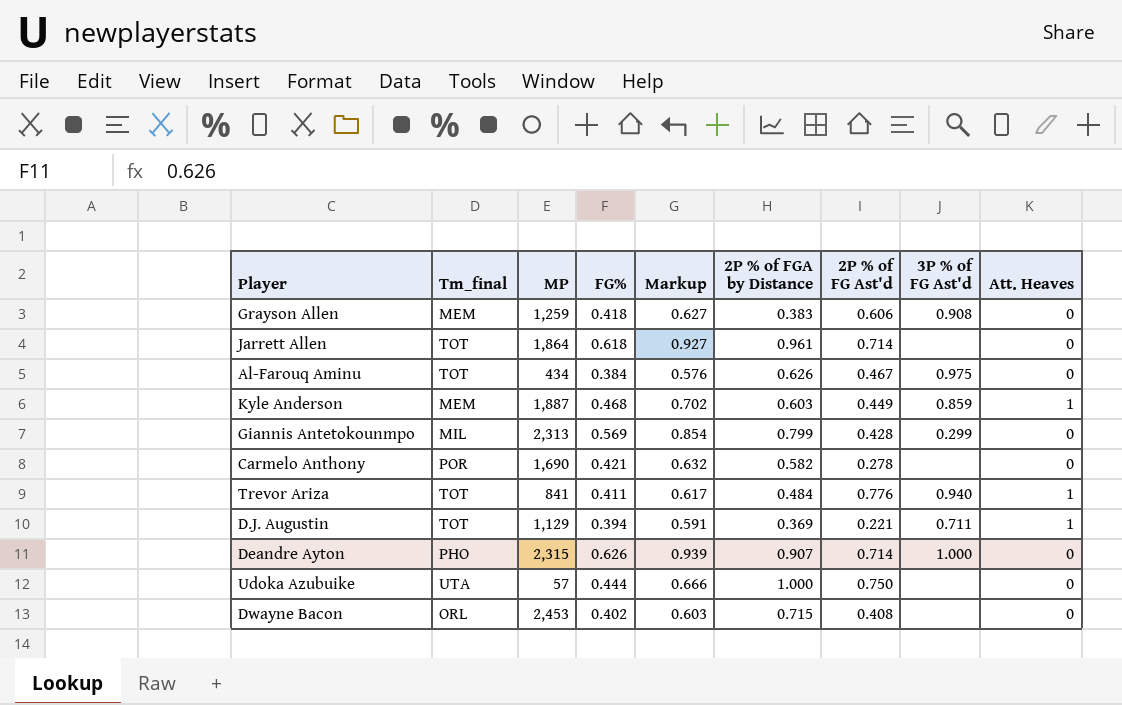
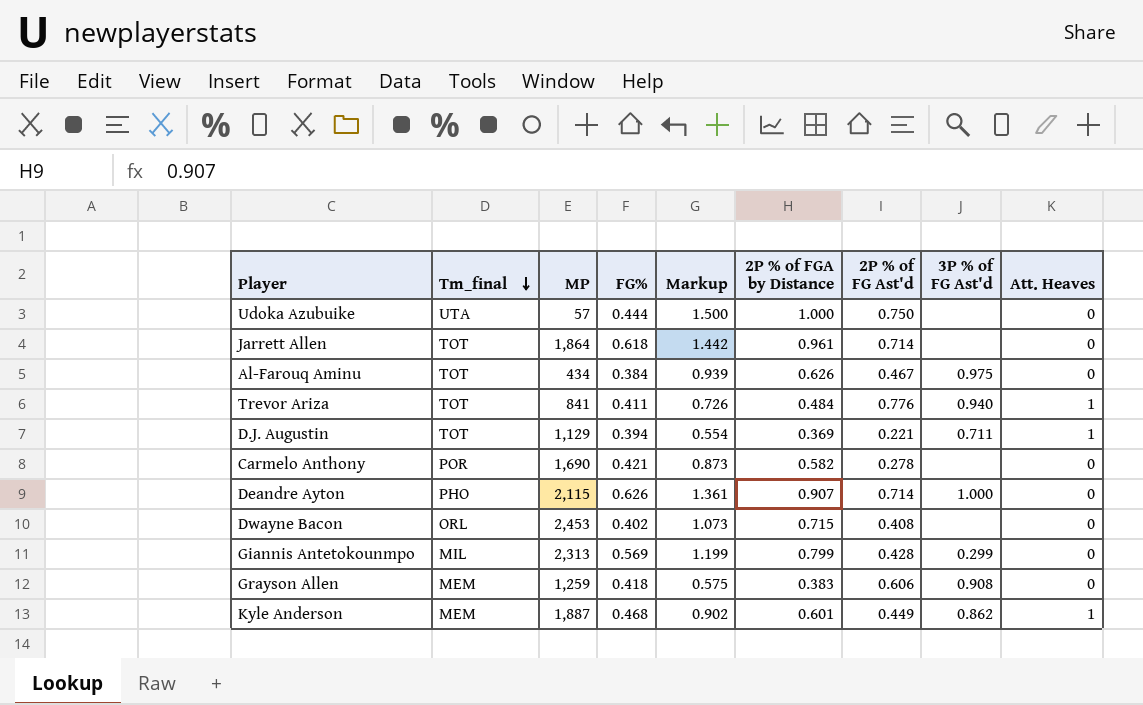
row order: none -> Tm_final descending
column Markup | formula: [FG%] * 1.5 -> [2P % of FGA by Distance] * 1.5
Deandre Ayton | MP: 2,315 -> 2,115
Kyle Anderson | 2P % of FGA by Distance: 0.603 -> 0.601
Kyle Anderson | 3P % of FG Ast'd: 0.859 -> 0.862

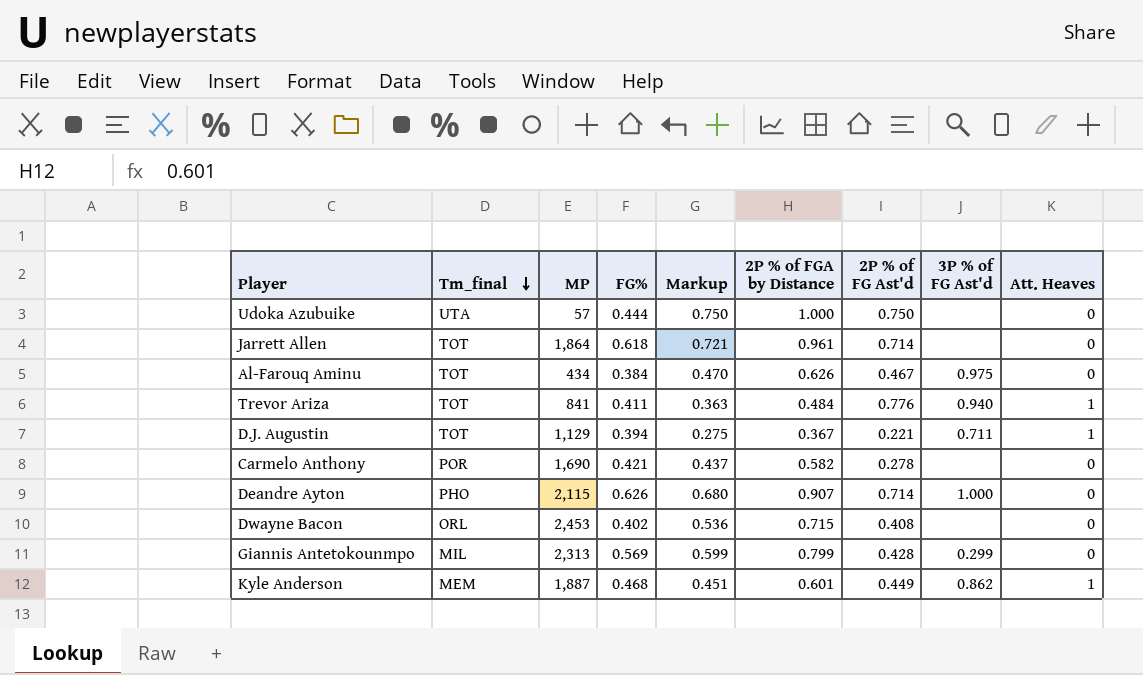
column Markup | formula: [2P % of FGA by Distance] * 1.5 -> [2P % of FGA by Distance] * 0.75
row Grayson Allen: MEM | 1,259 | 0.418 | 0.575 | 0.383 | 0.606 | 0.908 | 0 -> none
D.J. Augustin | 2P % of FGA by Distance: 0.369 -> 0.367

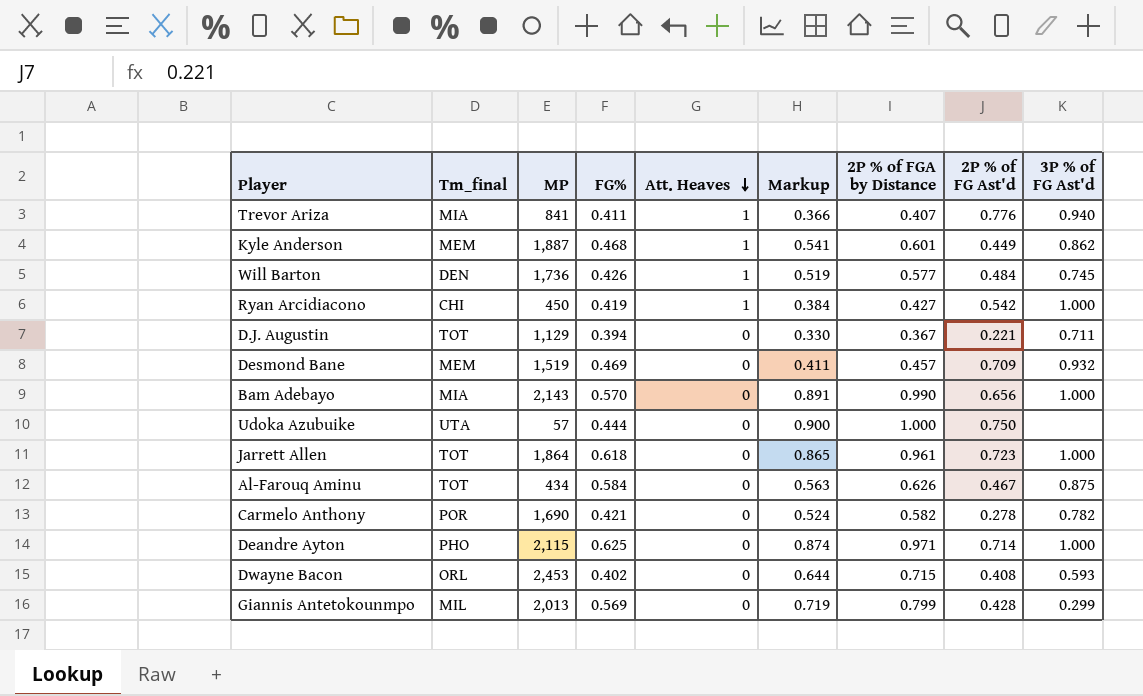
row order: Tm_final descending -> Att. Heaves descending
column Att. Heaves | position: 9 -> 5
column Markup | formula: [2P % of FGA by Distance] * 0.75 -> [2P % of FGA by Distance] * 0.9
Trevor Ariza | Tm_final: TOT -> MIA
Trevor Ariza | 2P % of FGA by Distance: 0.484 -> 0.407
row Will Barton: none -> DEN | 1,736 | 0.426 | 1 | 0.519 | 0.577 | 0.484 | 0.745
row Ryan Arcidiacono: none -> CHI | 450 | 0.419 | 1 | 0.384 | 0.427 | 0.542 | 1.000
D.J. Augustin | Att. Heaves: 1 -> 0
row Desmond Bane: none -> MEM | 1,519 | 0.469 | 0 | 0.411 | 0.457 | 0.709 | 0.932
row Bam Adebayo: none -> MIA | 2,143 | 0.570 | 0 | 0.891 | 0.990 | 0.656 | 1.000
Jarrett Allen | 2P % of FG Ast'd: 0.714 -> 0.723
Jarrett Allen | 3P % of FG Ast'd: none -> 1.000
Al-Farouq Aminu | FG%: 0.384 -> 0.584
Al-Farouq Aminu | 3P % of FG Ast'd: 0.975 -> 0.875
Carmelo Anthony | 3P % of FG Ast'd: none -> 0.782
Deandre Ayton | FG%: 0.626 -> 0.625
Deandre Ayton | 2P % of FGA by Distance: 0.907 -> 0.971
Dwayne Bacon | 3P % of FG Ast'd: none -> 0.593
Giannis Antetokounmpo | MP: 2,313 -> 2,013

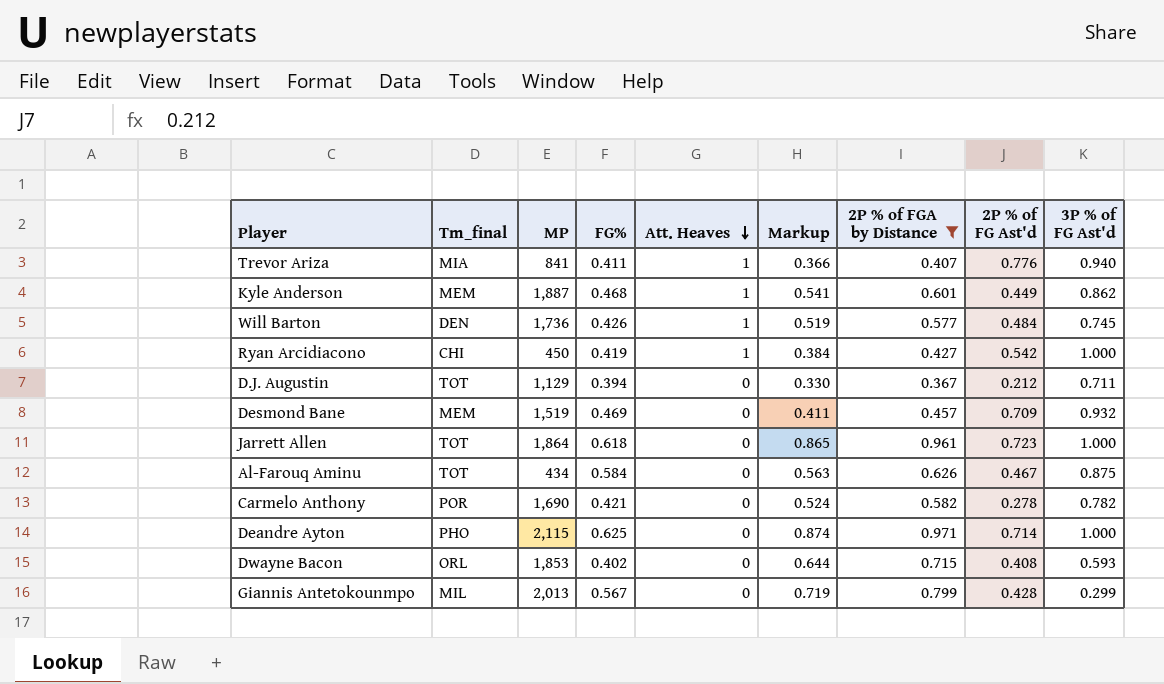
filter: none -> 2P % of FGA by Distance <= 0.971
D.J. Augustin | 2P % of FG Ast'd: 0.221 -> 0.212
Dwayne Bacon | MP: 2,453 -> 1,853
Giannis Antetokounmpo | FG%: 0.569 -> 0.567

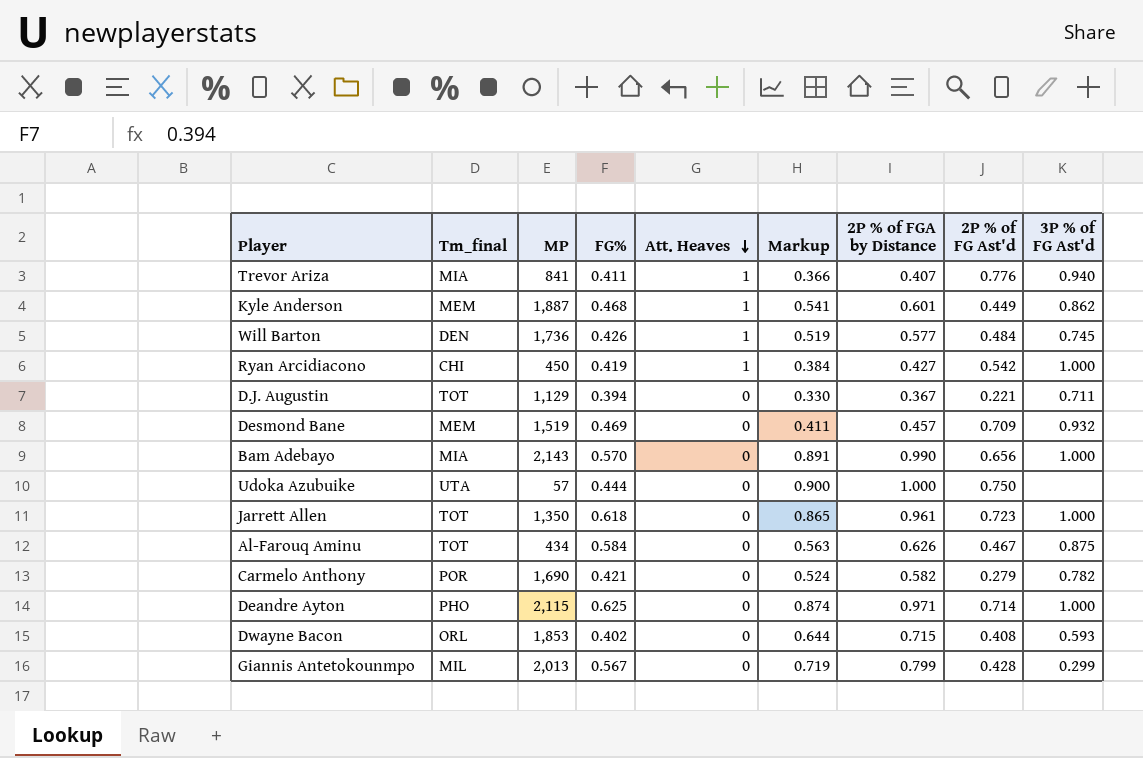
filter: 2P % of FGA by Distance <= 0.971 -> none
D.J. Augustin | 2P % of FG Ast'd: 0.212 -> 0.221
Jarrett Allen | MP: 1,864 -> 1,350
Carmelo Anthony | 2P % of FG Ast'd: 0.278 -> 0.279

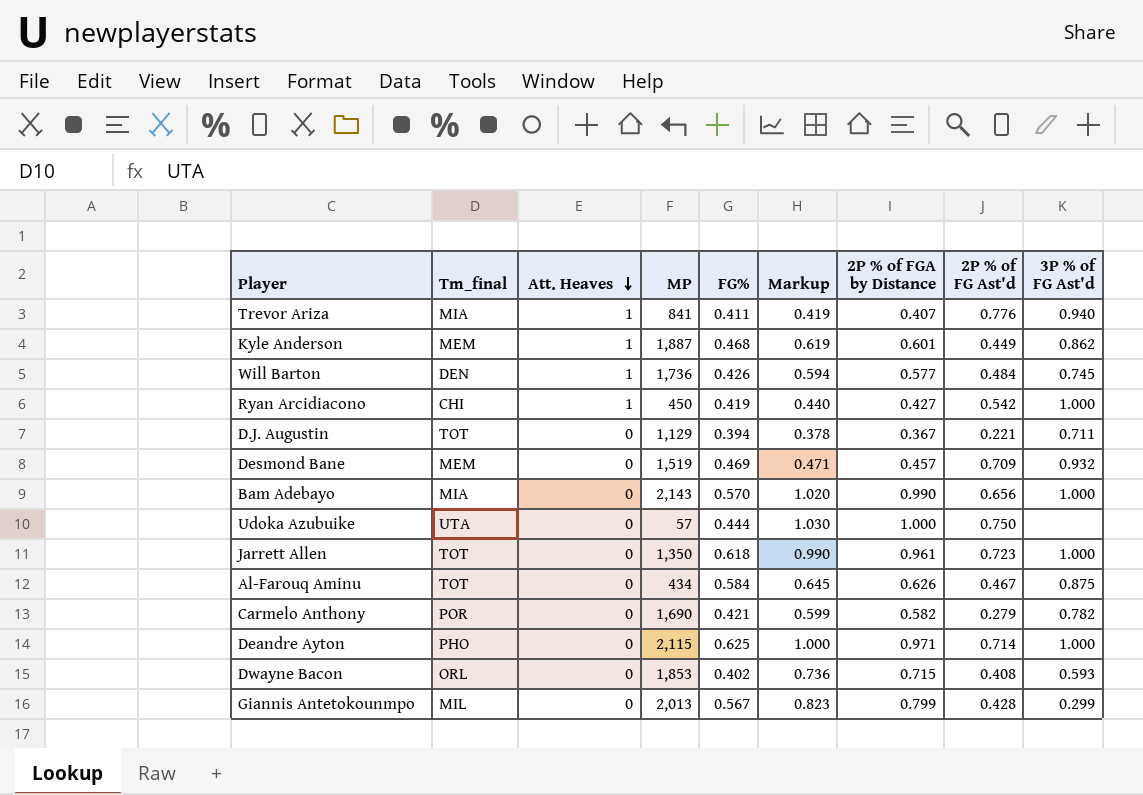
column Att. Heaves | position: 5 -> 3
column Markup | formula: [2P % of FGA by Distance] * 0.9 -> [2P % of FGA by Distance] * 1.03

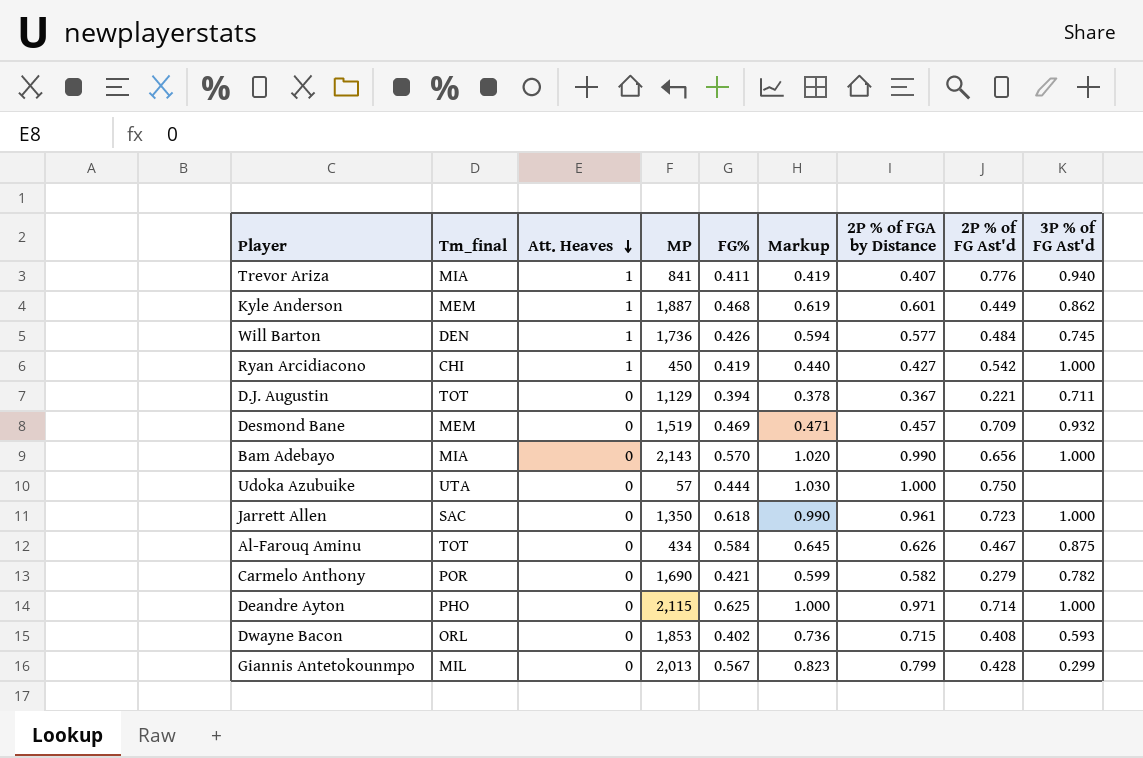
Jarrett Allen | Tm_final: TOT -> SAC

